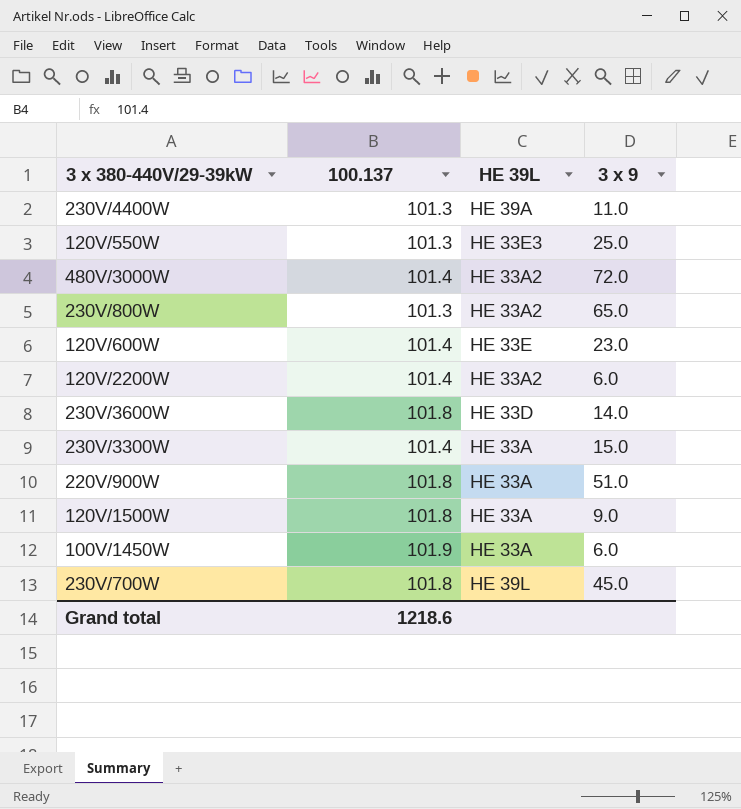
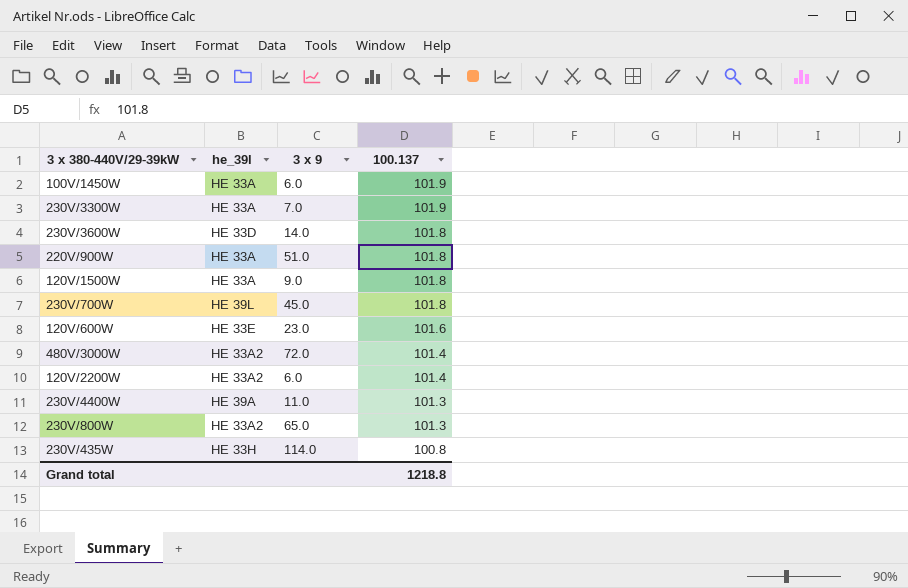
row order: none -> 100.137 descending
column name: HE 39L -> he_39l
column 100.137 | position: 2 -> 4
row 120V/550W: 101.3 | HE 33E3 | 25.0 -> none
230V/3300W | 3 x 9: 15.0 -> 7.0
230V/3300W | 100.137: 101.4 -> 101.9
120V/600W | 100.137: 101.4 -> 101.6
row 230V/435W: none -> HE 33H | 114.0 | 100.8
Grand total | 100.137: 1218.6 -> 1218.8

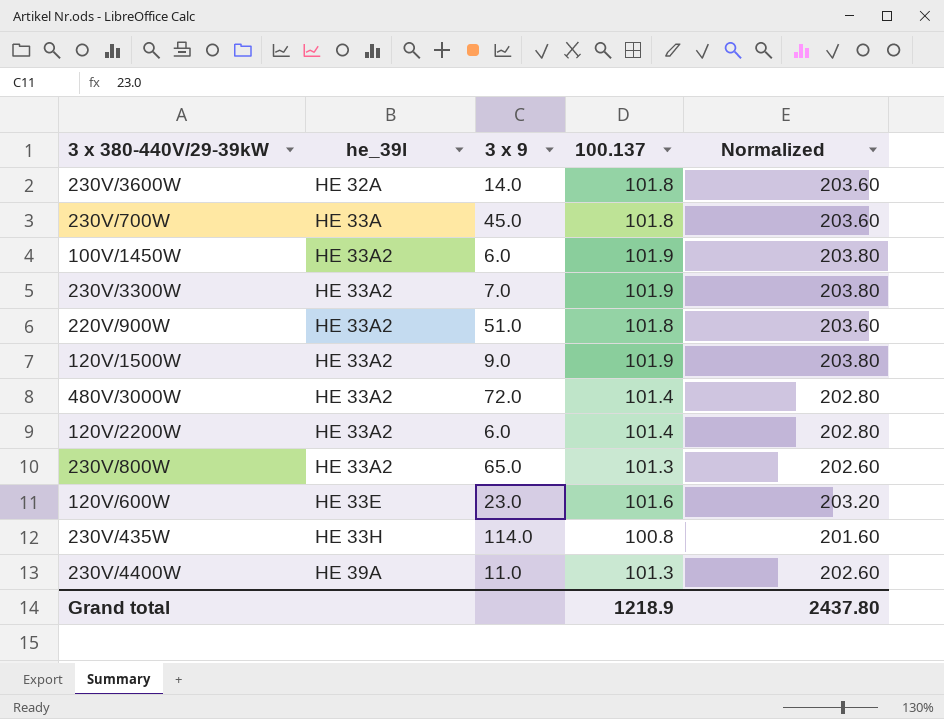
row order: 100.137 descending -> he_39l ascending
column Normalized | formula: none -> [100.137] * 2
230V/3600W | he_39l: HE 33D -> HE 32A
230V/700W | he_39l: HE 39L -> HE 33A
100V/1450W | he_39l: HE 33A -> HE 33A2
230V/3300W | he_39l: HE 33A -> HE 33A2
220V/900W | he_39l: HE 33A -> HE 33A2
120V/1500W | he_39l: HE 33A -> HE 33A2
120V/1500W | 100.137: 101.8 -> 101.9
Grand total | 100.137: 1218.8 -> 1218.9

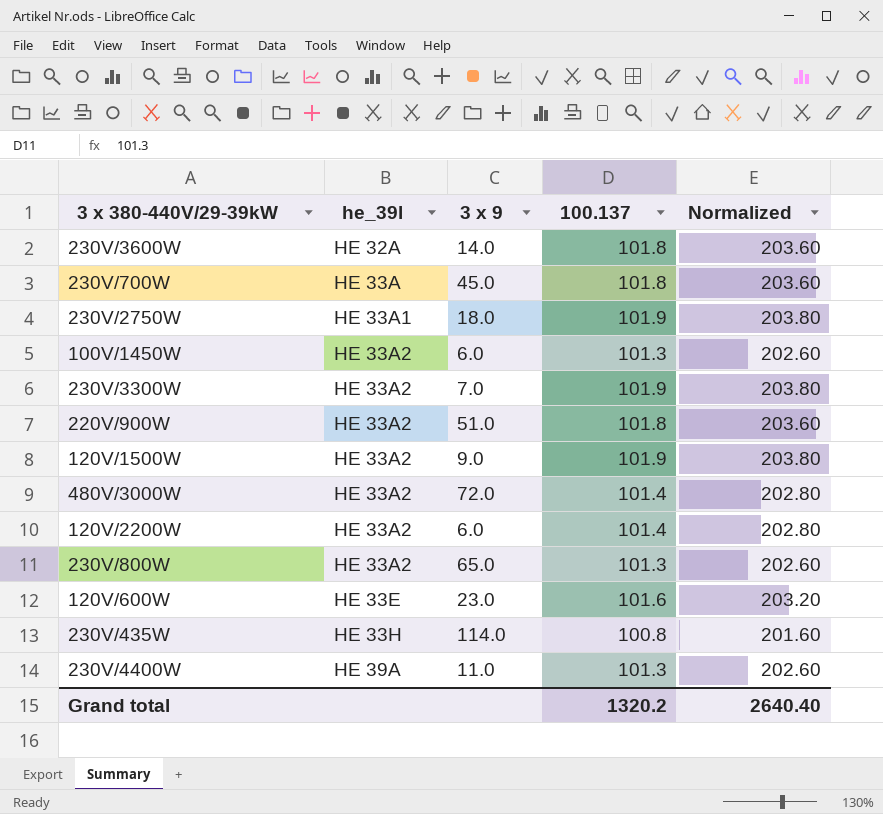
row 230V/2750W: none -> HE 33A1 | 18.0 | 101.9 | 203.80
100V/1450W | 100.137: 101.9 -> 101.3
100V/1450W | Normalized: 203.80 -> 202.60
Grand total | 100.137: 1218.9 -> 1320.2
Grand total | Normalized: 2437.80 -> 2640.40

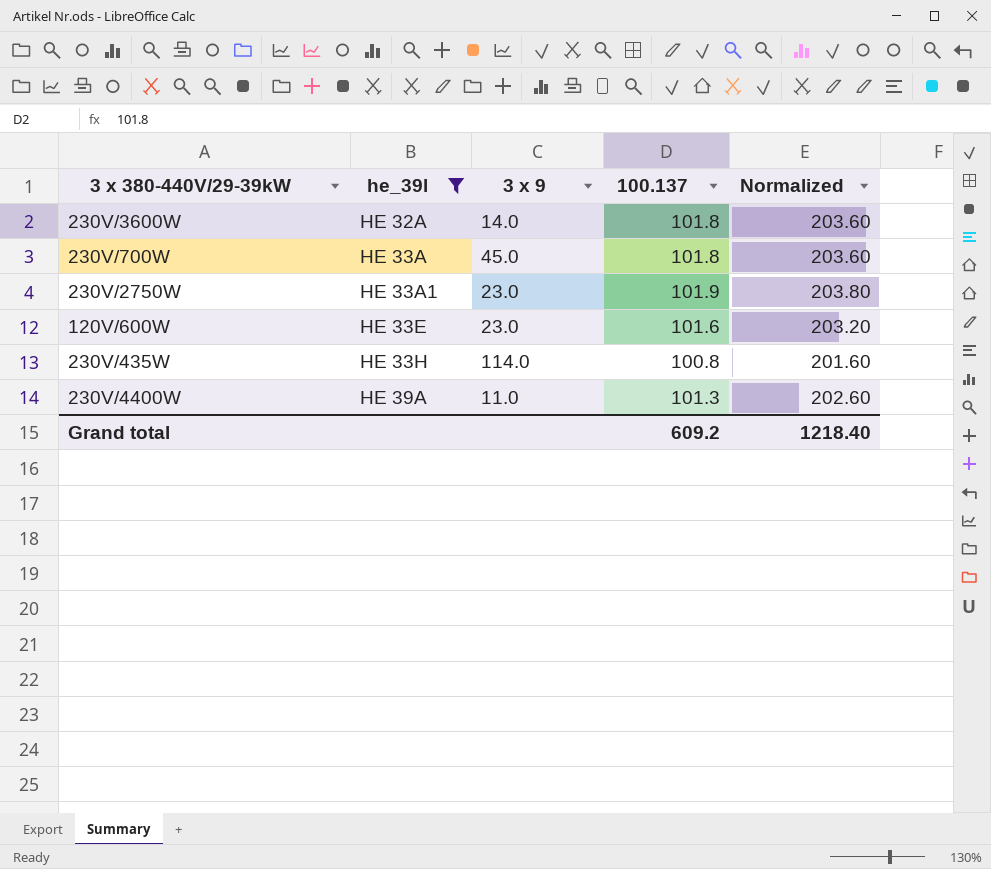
filter: none -> he_39l != HE 33A2
230V/2750W | 3 x 9: 18.0 -> 23.0
Grand total | 100.137: 1320.2 -> 609.2
Grand total | Normalized: 2640.40 -> 1218.40

